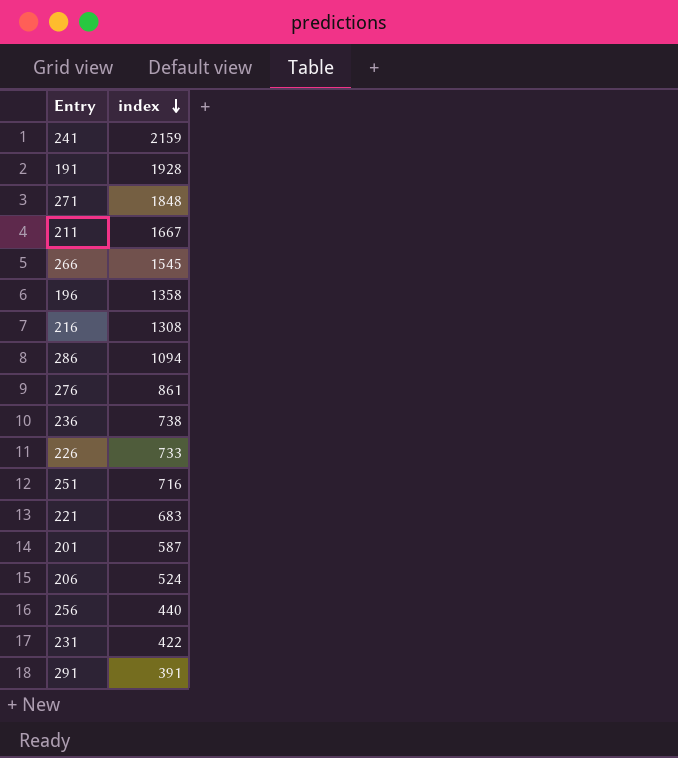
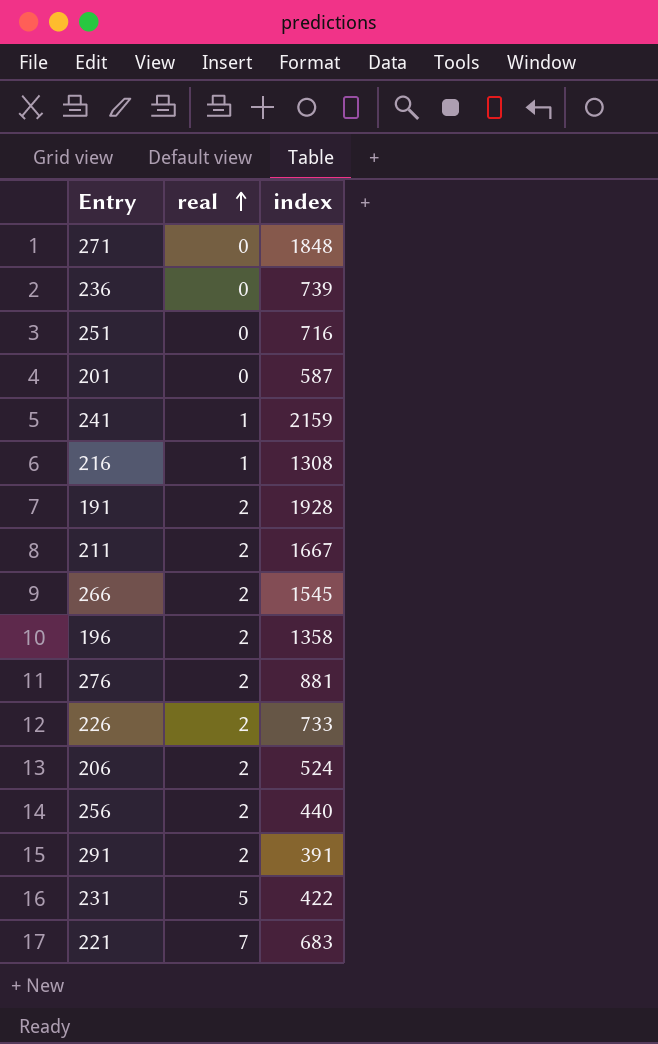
row order: index descending -> real ascending
column real | position: none -> 2
row 286: 1094 -> none
236 | index: 738 -> 739
276 | index: 861 -> 881

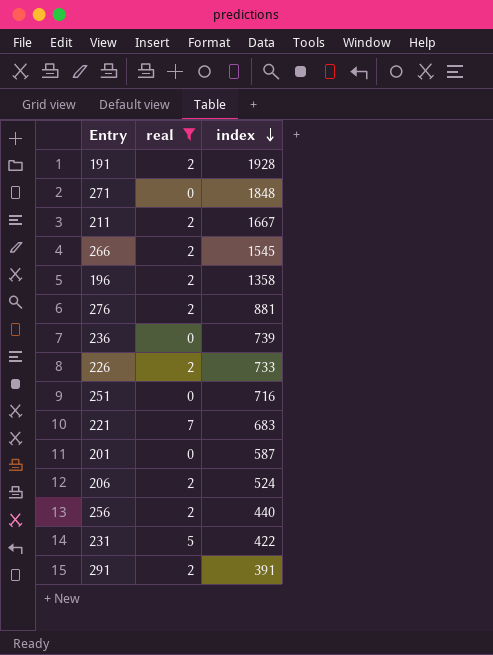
filter: none -> real != 1
row order: real ascending -> index descending

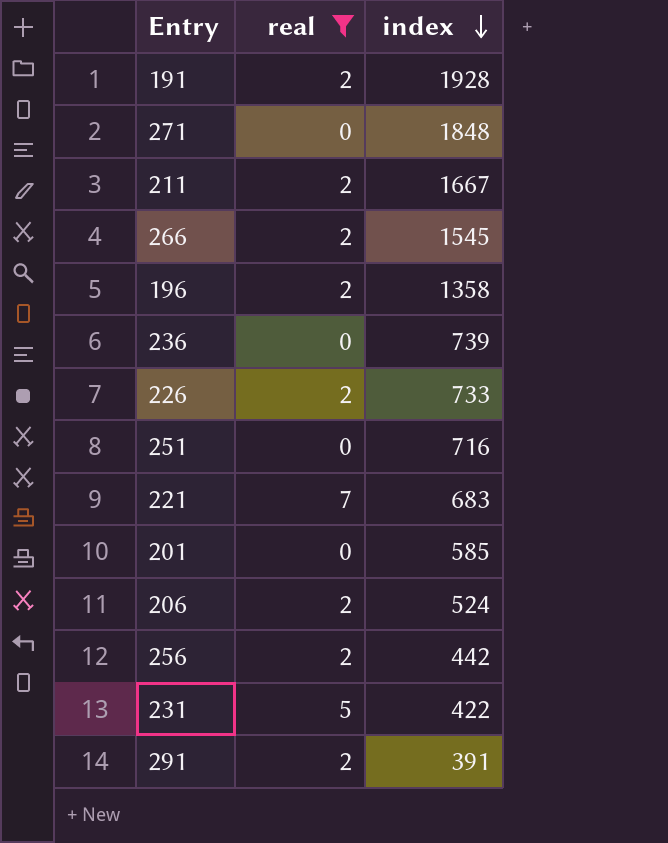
row 276: 2 | 881 -> none
201 | index: 587 -> 585
256 | index: 440 -> 442

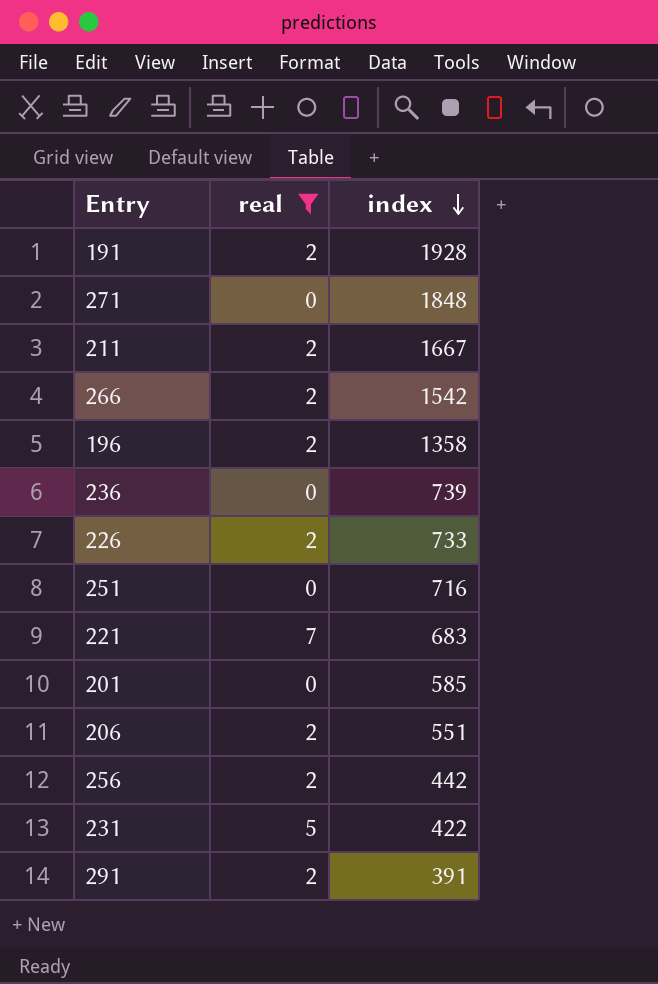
266 | index: 1545 -> 1542
206 | index: 524 -> 551

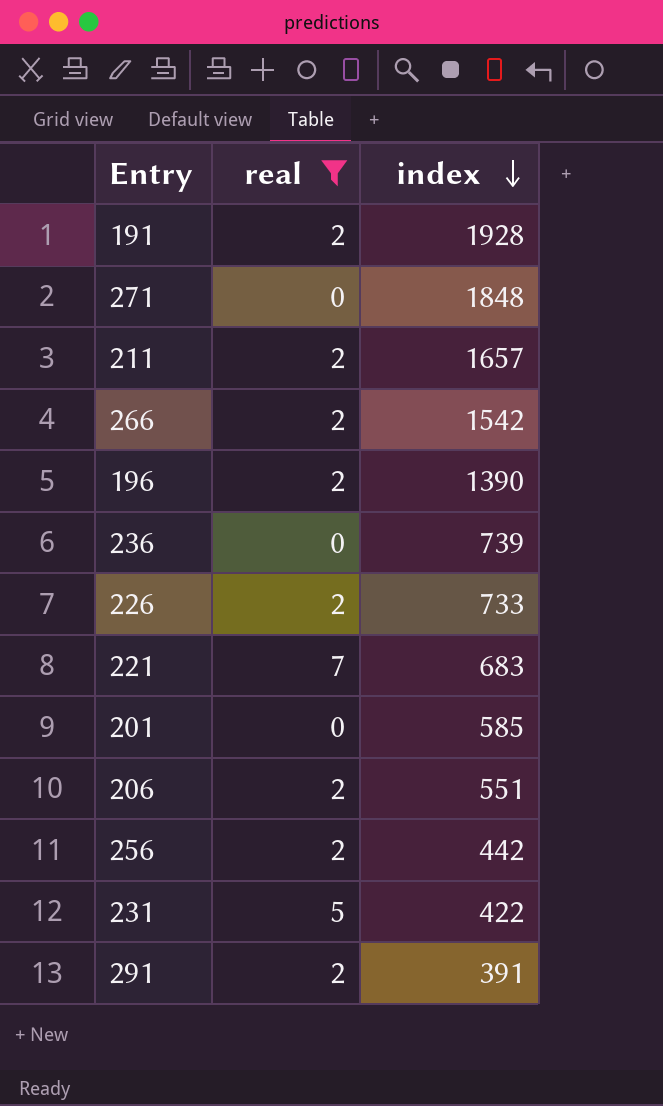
row 251: 0 | 716 -> none
211 | index: 1667 -> 1657
196 | index: 1358 -> 1390

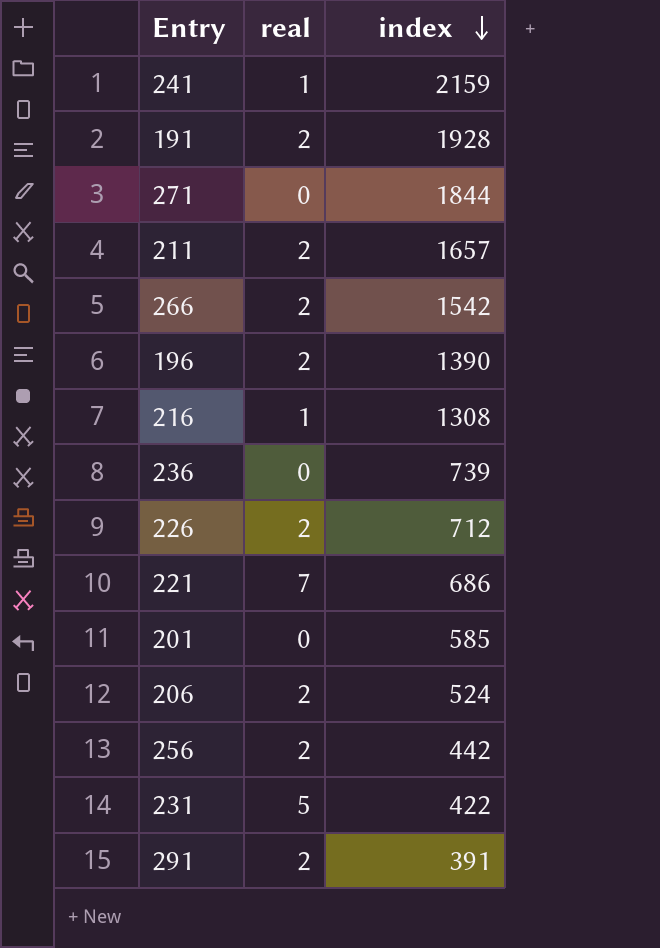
filter: real != 1 -> none
271 | index: 1848 -> 1844
226 | index: 733 -> 712
221 | index: 683 -> 686
206 | index: 551 -> 524

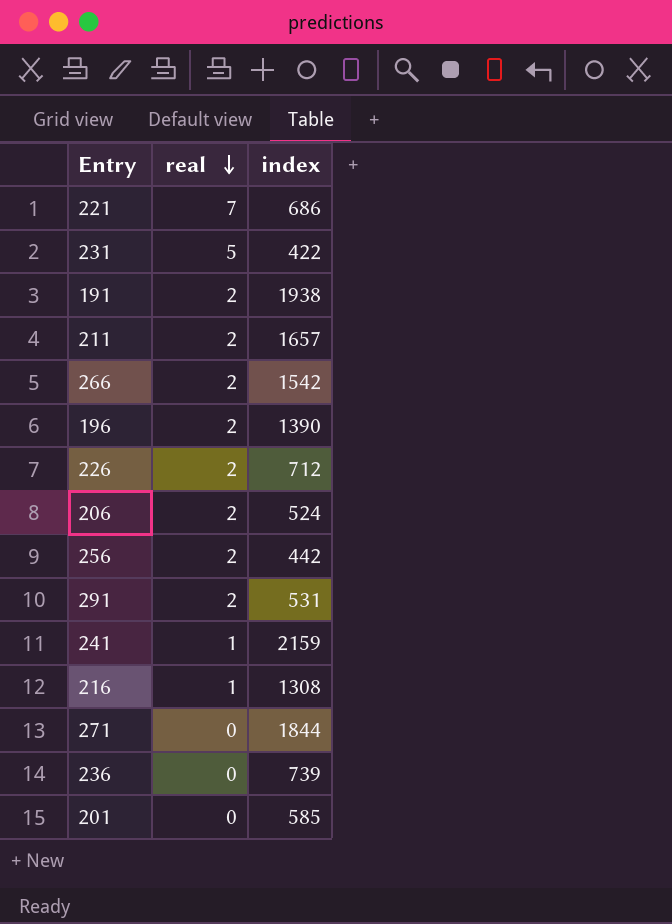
row order: index descending -> real descending
191 | index: 1928 -> 1938
291 | index: 391 -> 531

